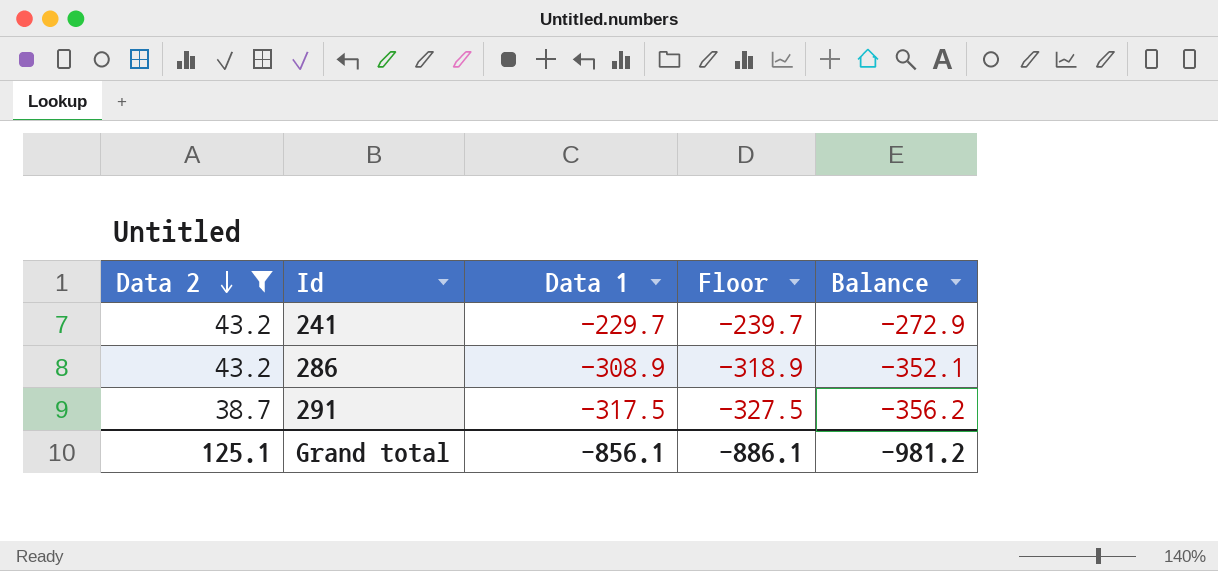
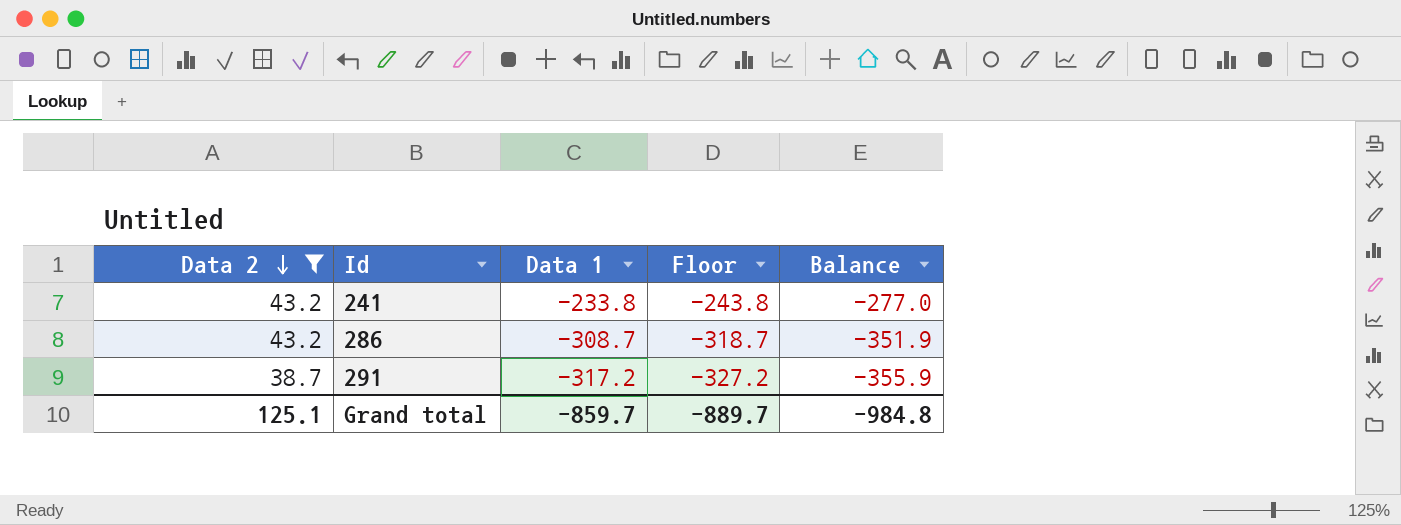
241 | Data 1: -229.7 -> -233.8
241 | Floor: -239.7 -> -243.8
241 | Balance: -272.9 -> -277.0
286 | Data 1: -308.9 -> -308.7
286 | Floor: -318.9 -> -318.7
286 | Balance: -352.1 -> -351.9
291 | Data 1: -317.5 -> -317.2
291 | Floor: -327.5 -> -327.2
291 | Balance: -356.2 -> -355.9
Grand total | Data 1: -856.1 -> -859.7
Grand total | Floor: -886.1 -> -889.7
Grand total | Balance: -981.2 -> -984.8

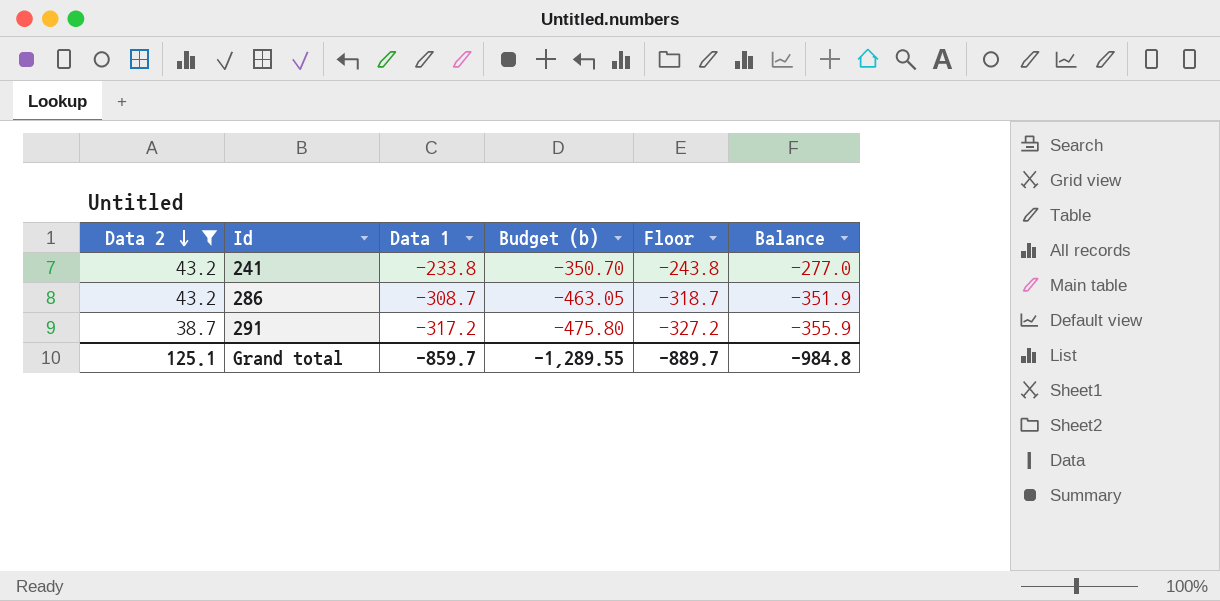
column Budget (b) | formula: none -> [Data 1] * 1.5

